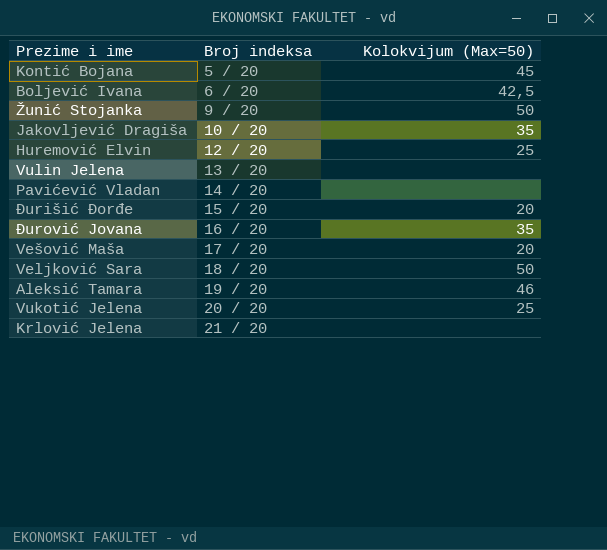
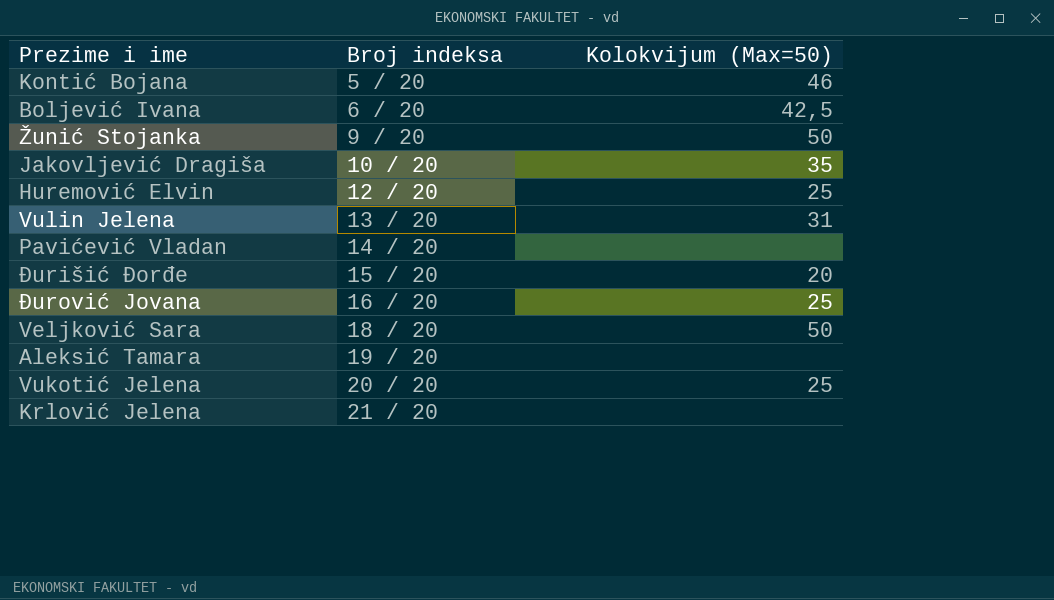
row Vešović Maša: 17 / 20 | 20 -> none
Kontić Bojana | Kolokvijum (Max=50): 45 -> 46
Vulin Jelena | Kolokvijum (Max=50): none -> 31
Đurović Jovana | Kolokvijum (Max=50): 35 -> 25
Aleksić Tamara | Kolokvijum (Max=50): 46 -> none

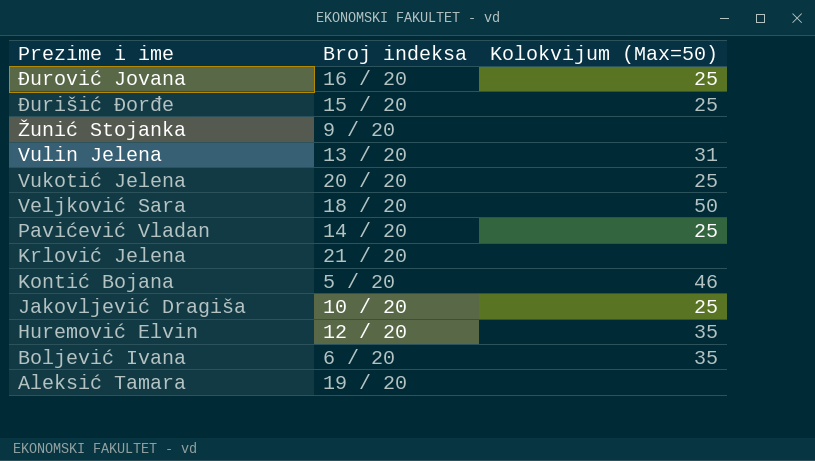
row order: Broj indeksa ascending -> Prezime i ime descending
Đurišić Đorđe | Kolokvijum (Max=50): 20 -> 25
Žunić Stojanka | Kolokvijum (Max=50): 50 -> none
Pavićević Vladan | Kolokvijum (Max=50): none -> 25
Jakovljević Dragiša | Kolokvijum (Max=50): 35 -> 25
Huremović Elvin | Kolokvijum (Max=50): 25 -> 35
Boljević Ivana | Kolokvijum (Max=50): 42,5 -> 35

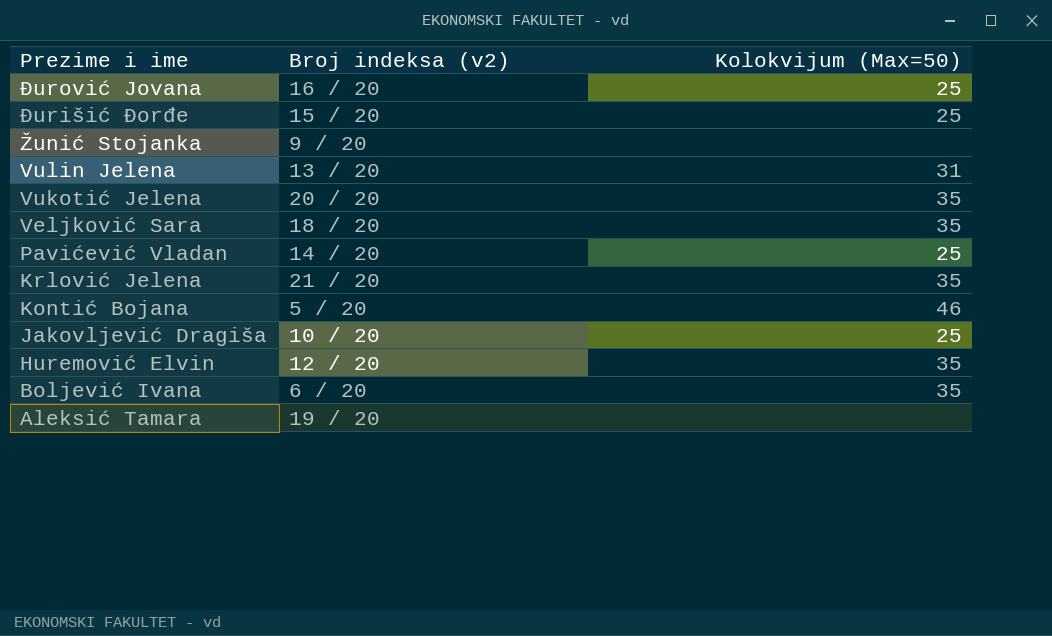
column name: Broj indeksa -> Broj indeksa (v2)
Vukotić Jelena | Kolokvijum (Max=50): 25 -> 35
Veljković Sara | Kolokvijum (Max=50): 50 -> 35
Krlović Jelena | Kolokvijum (Max=50): none -> 35

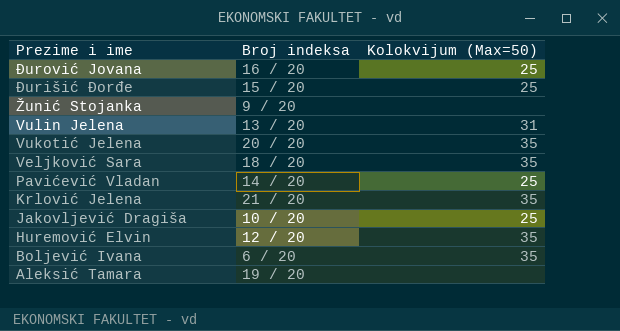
column name: Broj indeksa (v2) -> Broj indeksa
row Kontić Bojana: 5 / 20 | 46 -> none

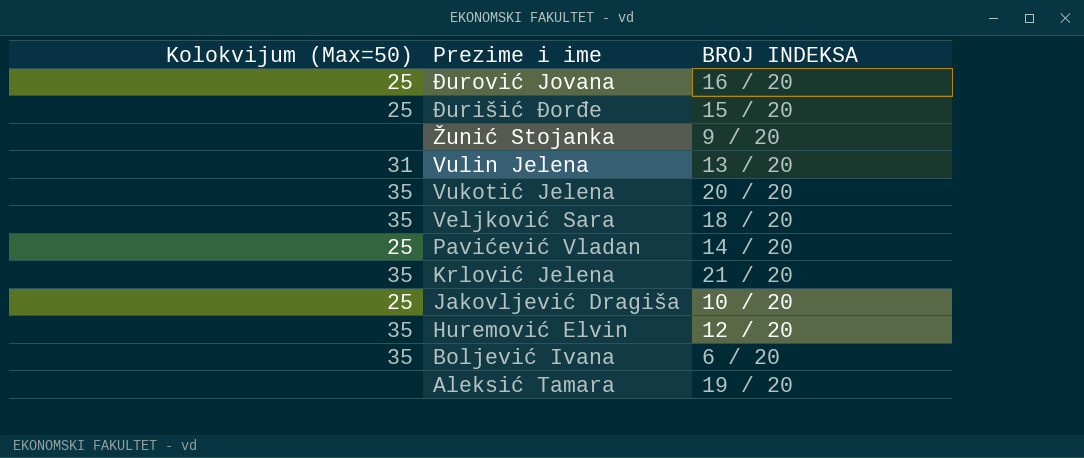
column Kolokvijum (Max=50) | position: 3 -> 1
column name: Broj indeksa -> BROJ INDEKSA

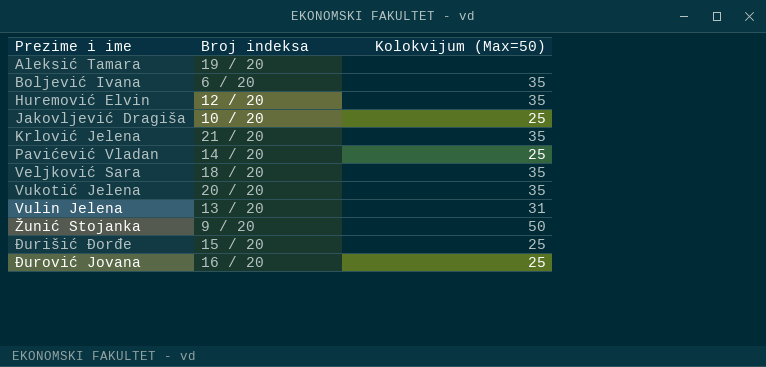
row order: Prezime i ime descending -> Prezime i ime ascending
column name: BROJ INDEKSA -> Broj indeksa
column Kolokvijum (Max=50) | position: 1 -> 3
Žunić Stojanka | Kolokvijum (Max=50): none -> 50

